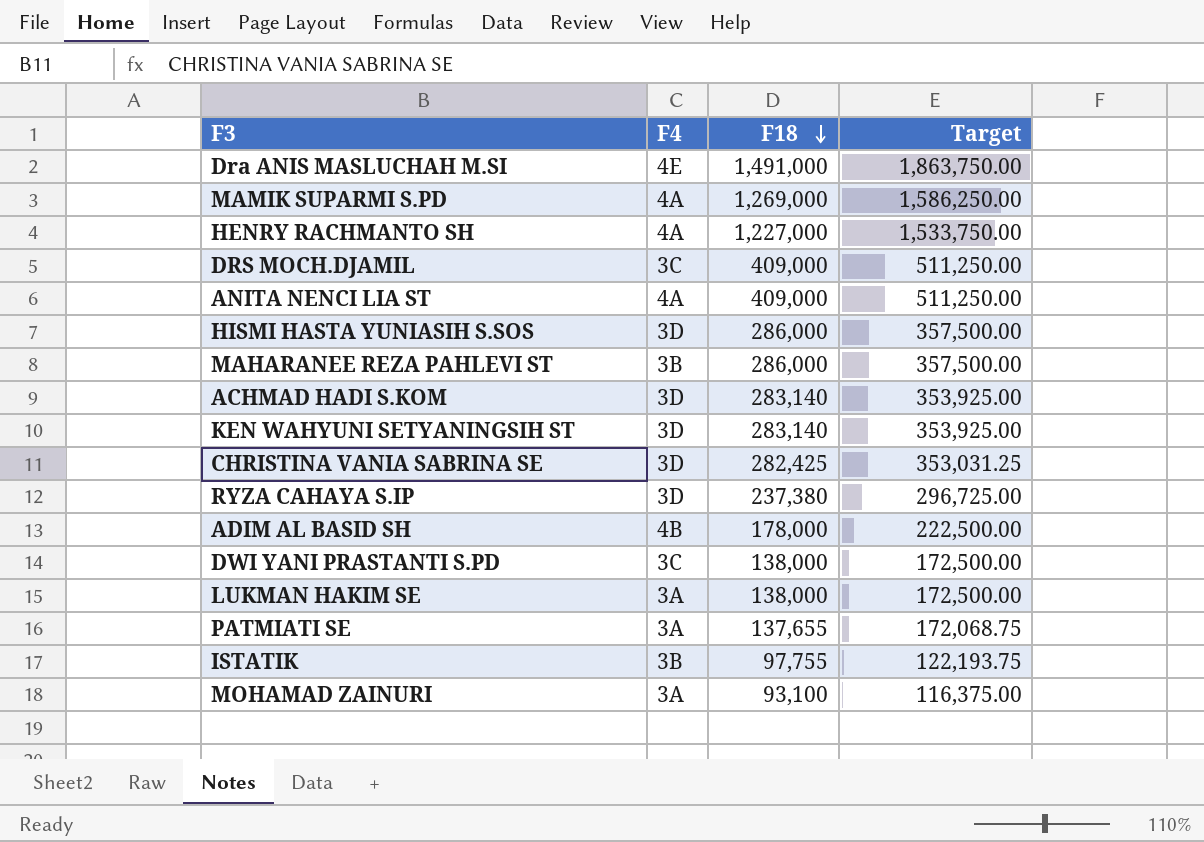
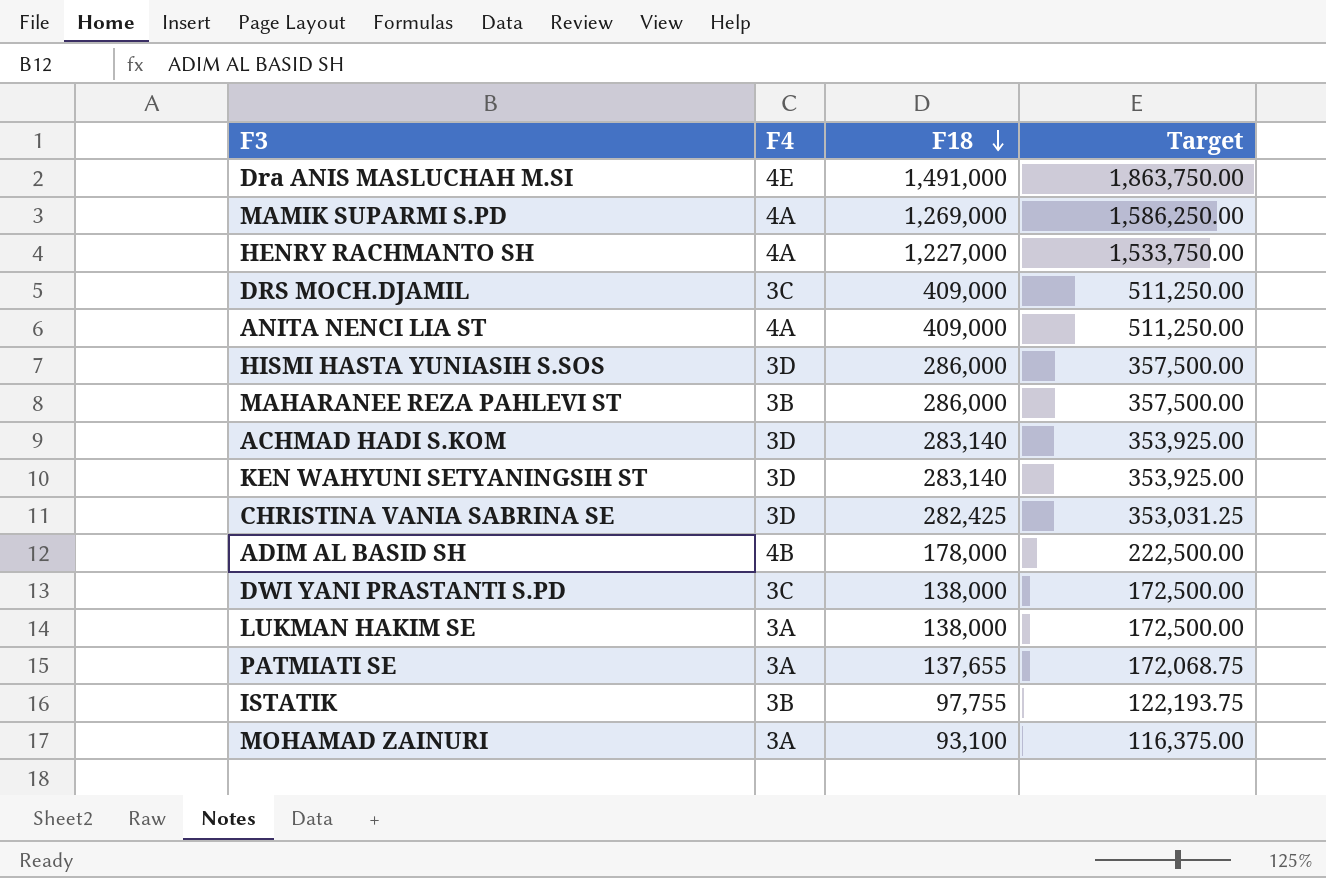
row RYZA CAHAYA S.IP: 3D | 237,380 | 296,725.00 -> none

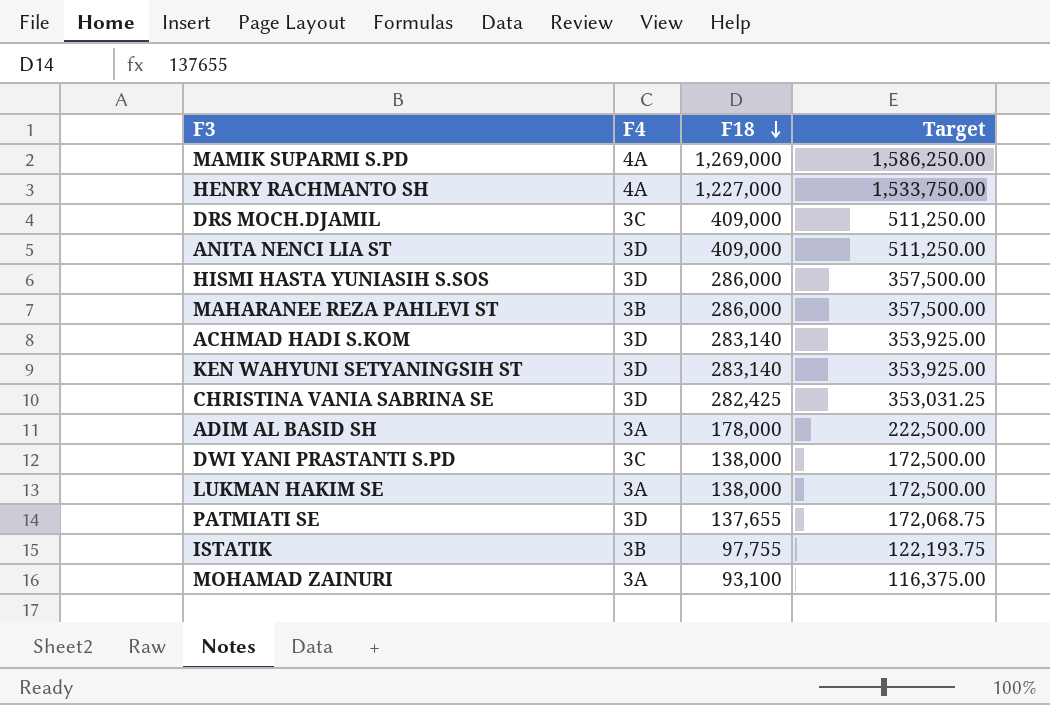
row Dra ANIS MASLUCHAH M.SI: 4E | 1,491,000 | 1,863,750.00 -> none
ANITA NENCI LIA ST | F4: 4A -> 3D
ADIM AL BASID SH | F4: 4B -> 3A
PATMIATI SE | F4: 3A -> 3D

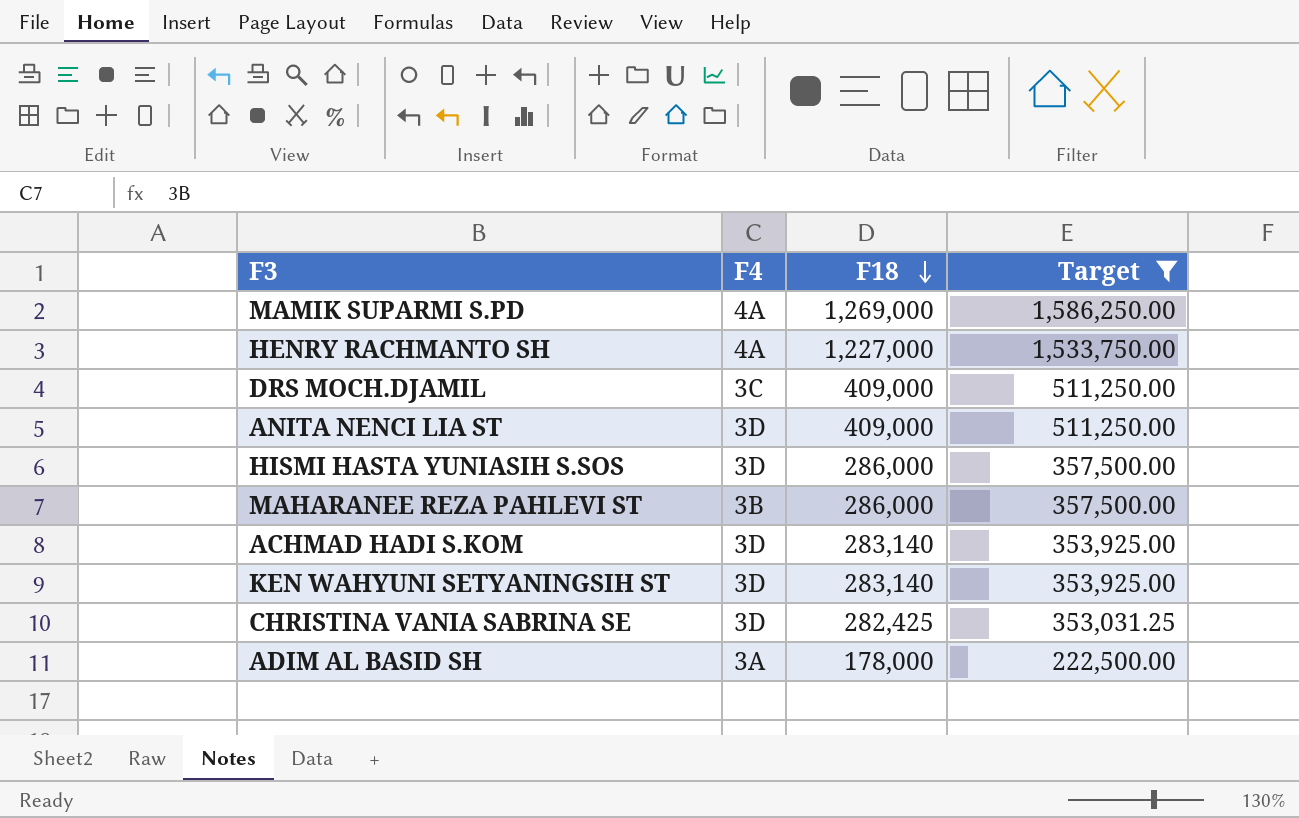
filter: none -> Target >= 222,500.00

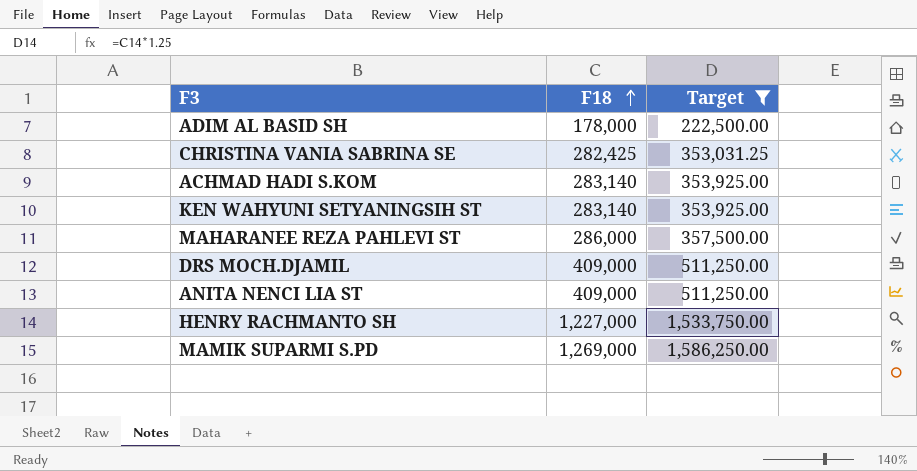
row order: F18 descending -> F18 ascending
column F4 | position: 2 -> none
row HISMI HASTA YUNIASIH S.SOS: 3D | 286,000 | 357,500.00 -> none

